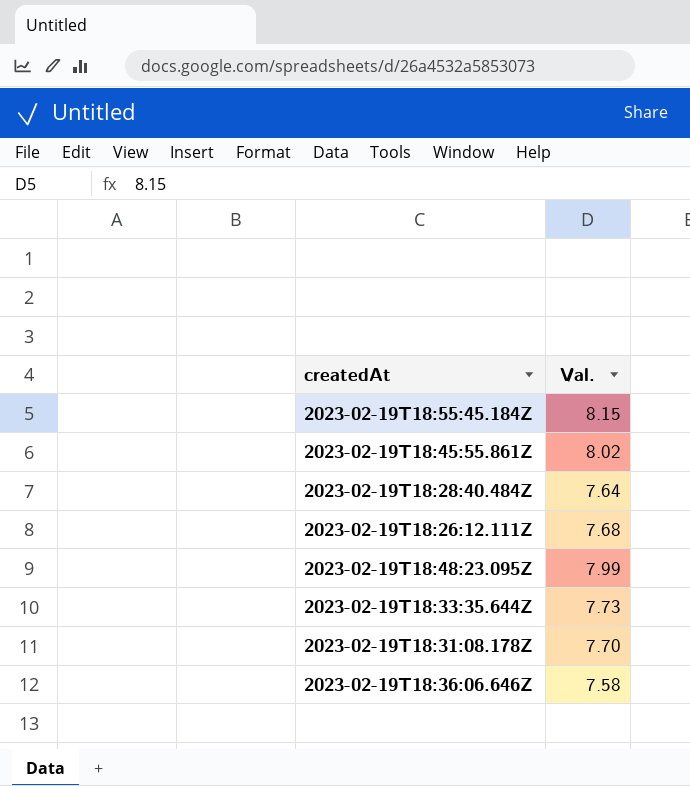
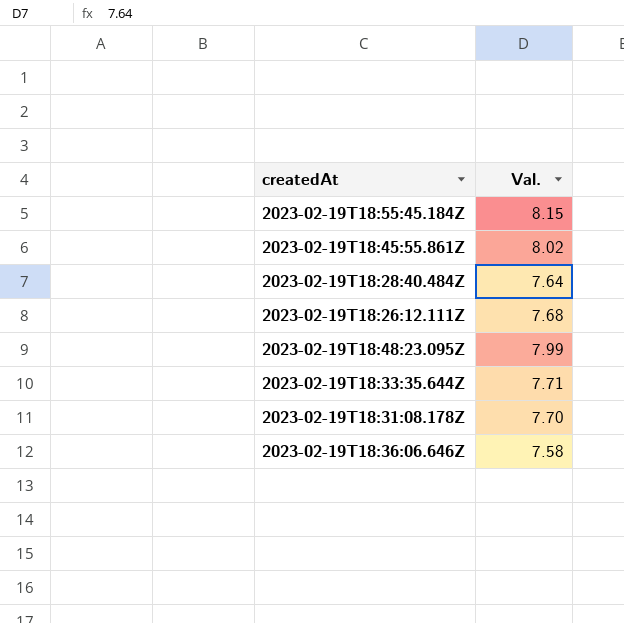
2023-02-19T18:33:35.644Z | Val.: 7.73 -> 7.71

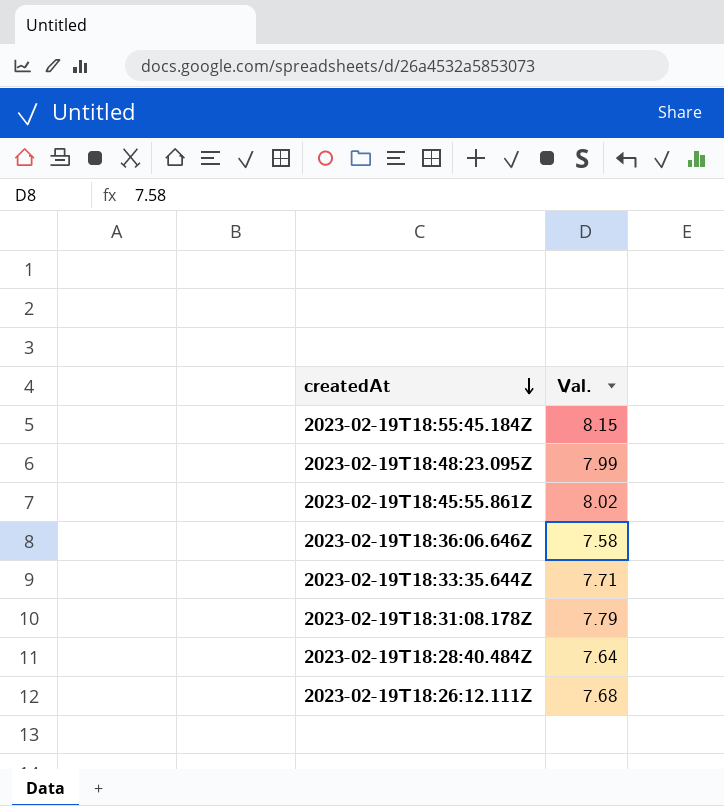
row order: none -> createdAt descending
2023-02-19T18:31:08.178Z | Val.: 7.70 -> 7.79

